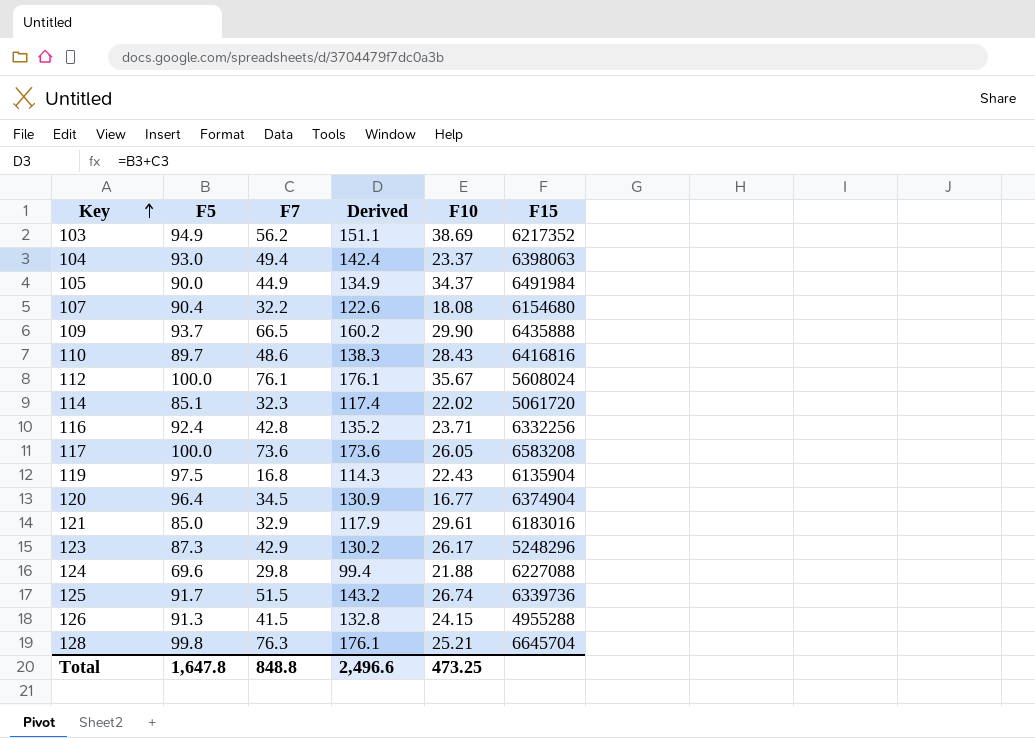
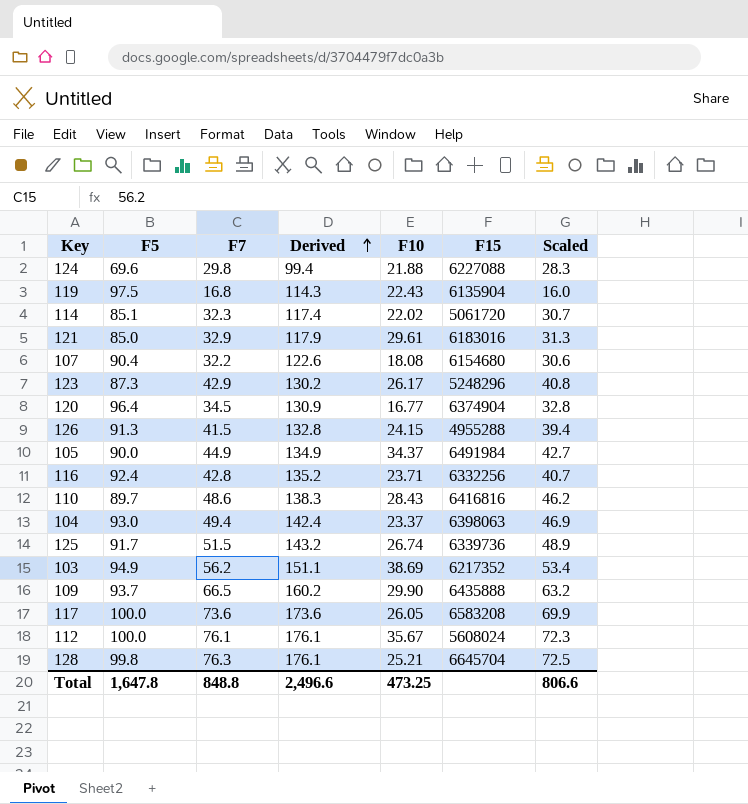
row order: Key ascending -> Derived ascending
column Scaled | formula: none -> [F7] * 0.95

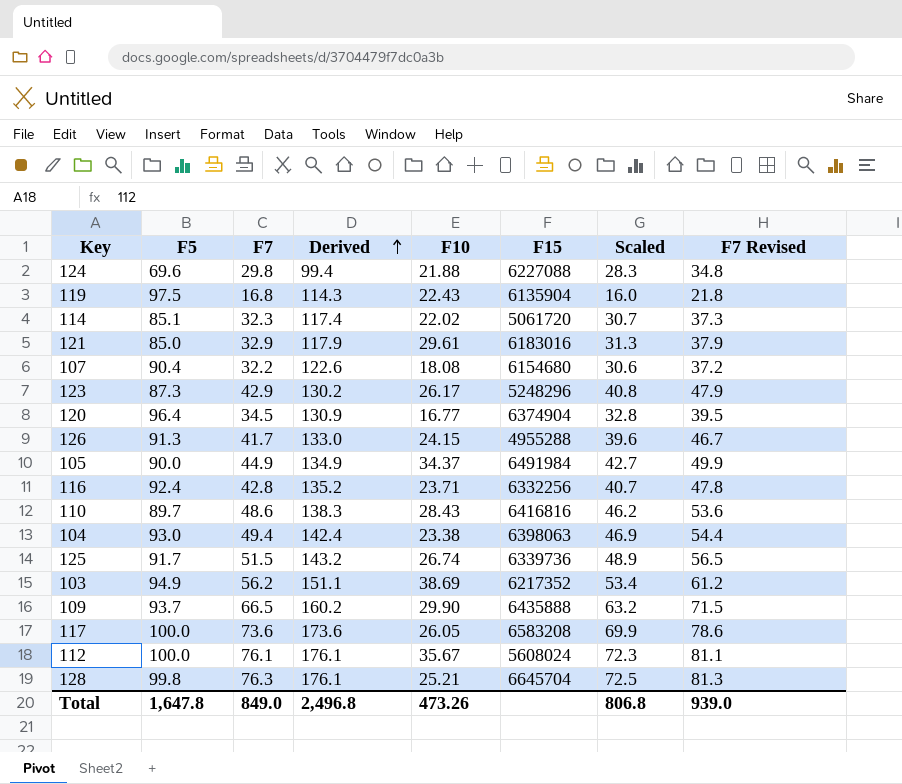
column F7 Revised | formula: none -> [F7] + 5
126 | F7: 41.5 -> 41.7
126 | Derived: 132.8 -> 133.0
126 | Scaled: 39.4 -> 39.6
104 | F10: 23.37 -> 23.38
Total | F7: 848.8 -> 849.0
Total | Derived: 2,496.6 -> 2,496.8
Total | F10: 473.25 -> 473.26
Total | Scaled: 806.6 -> 806.8

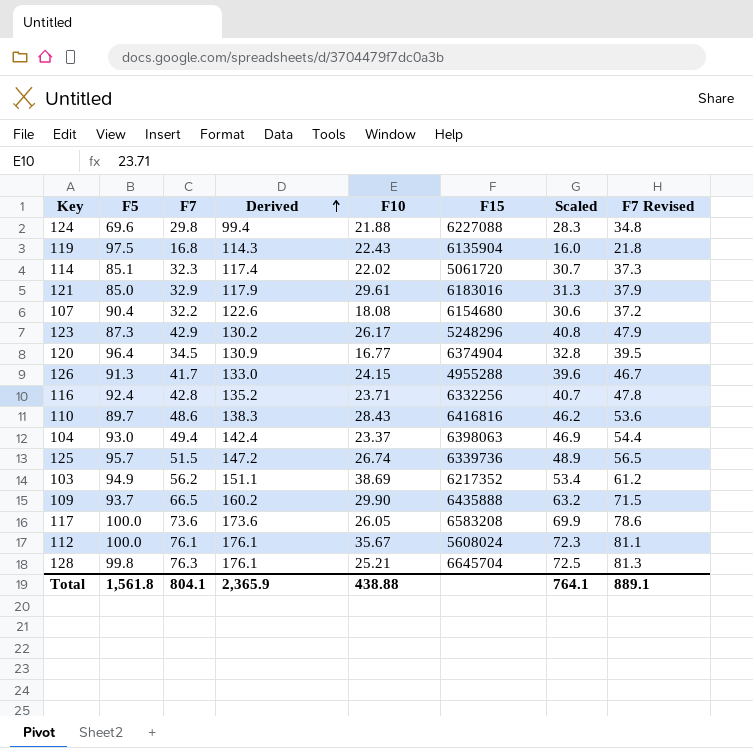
row 105: 90.0 | 44.9 | 134.9 | 34.37 | 6491984 | 42.7 | 49.9 -> none
104 | F10: 23.38 -> 23.37
125 | F5: 91.7 -> 95.7
125 | Derived: 143.2 -> 147.2
Total | F5: 1,647.8 -> 1,561.8
Total | F7: 849.0 -> 804.1
Total | Derived: 2,496.8 -> 2,365.9
Total | F10: 473.26 -> 438.88
Total | Scaled: 806.8 -> 764.1
Total | F7 Revised: 939.0 -> 889.1

